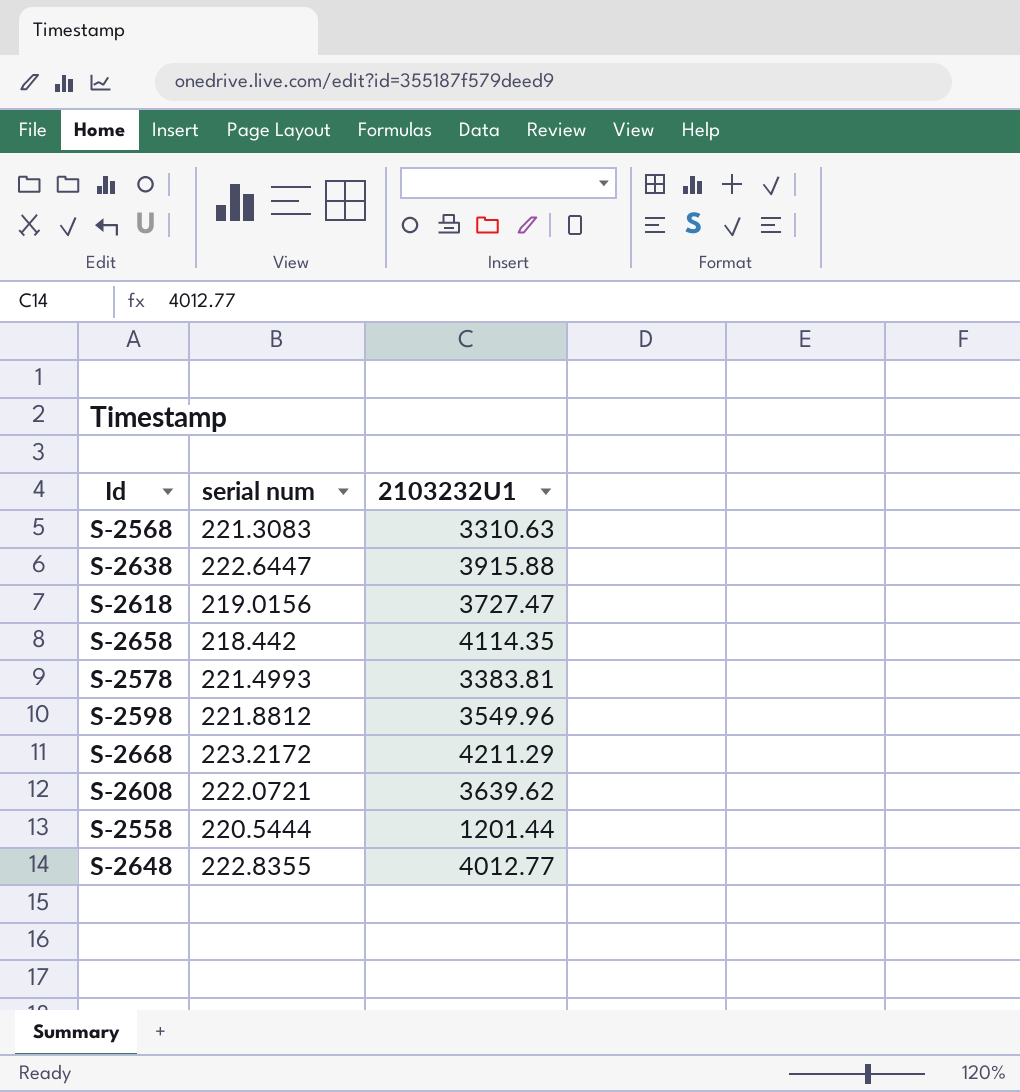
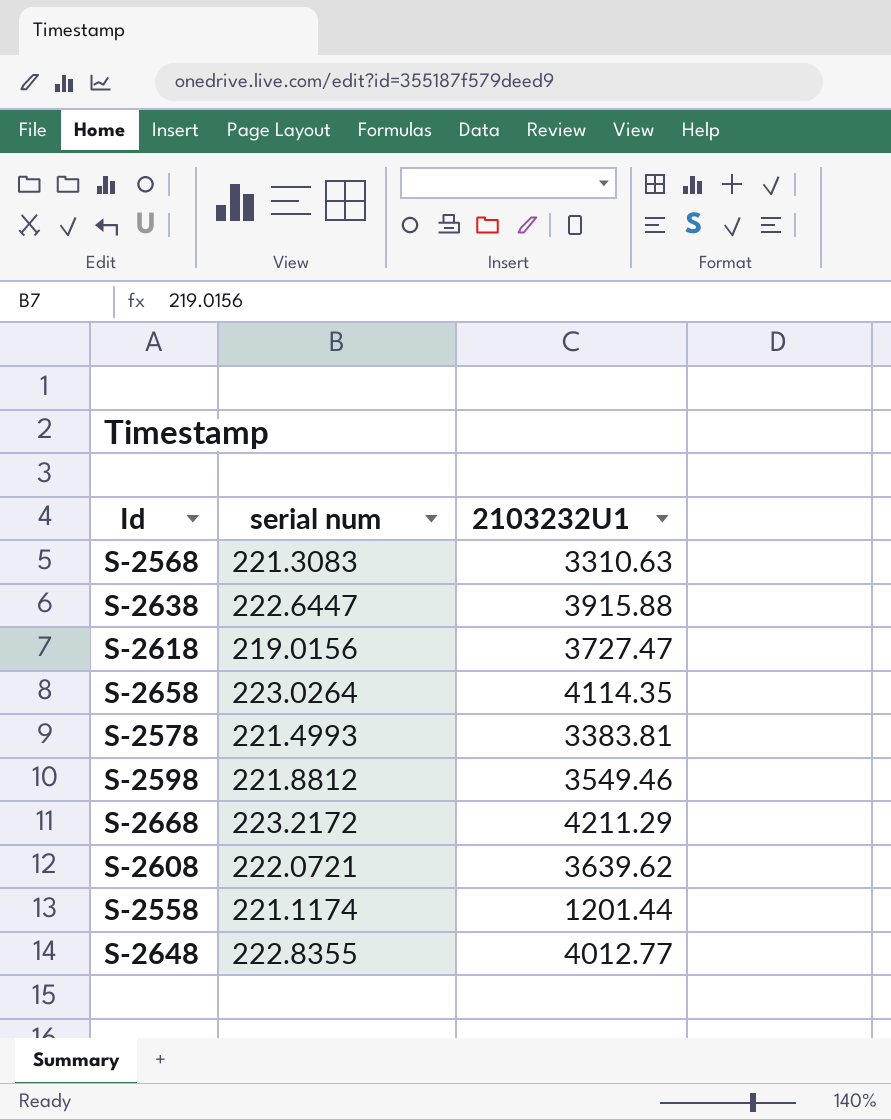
S-2658 | serial num: 218.442 -> 223.0264
S-2598 | 2103232U1: 3549.96 -> 3549.46
S-2558 | serial num: 220.5444 -> 221.1174

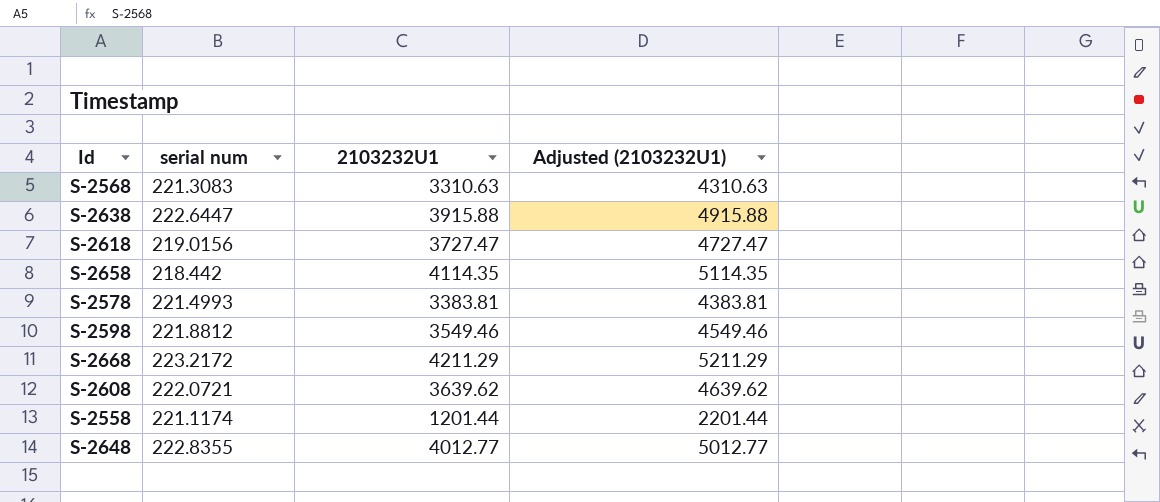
column Adjusted (2103232U1) | formula: none -> [2103232U1] + 1000
S-2658 | serial num: 223.0264 -> 218.442

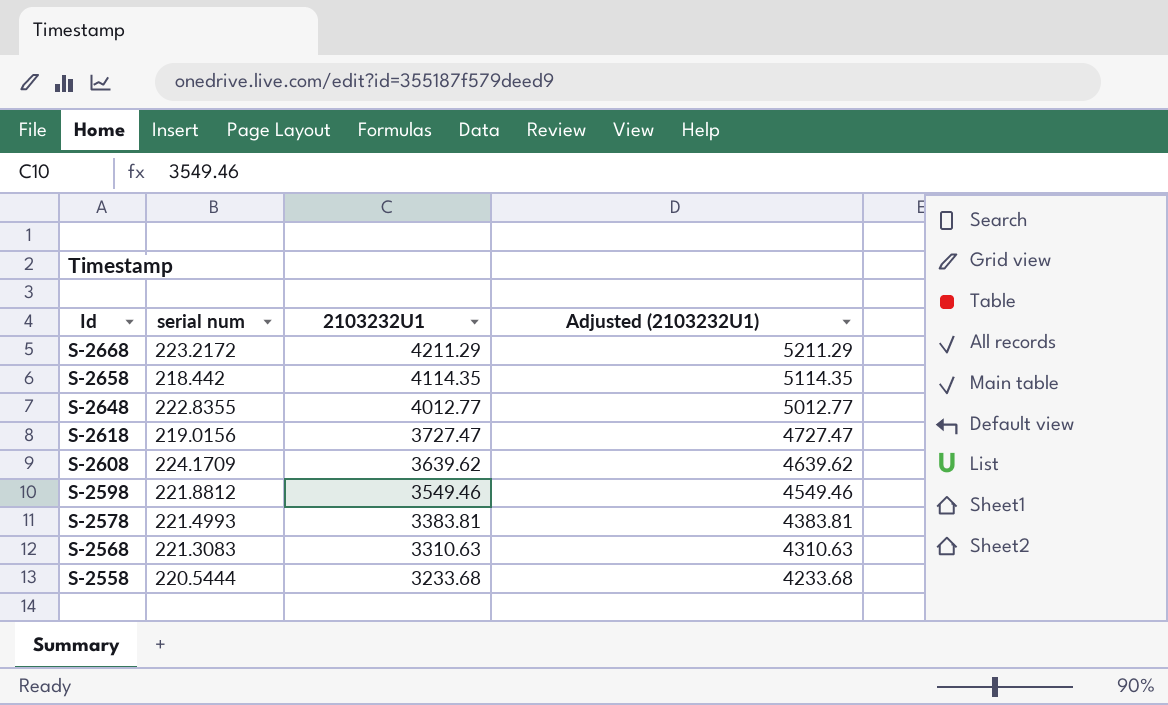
row order: none -> Id descending
row S-2638: 222.6447 | 3915.88 | 4915.88 -> none
S-2608 | serial num: 222.0721 -> 224.1709
S-2558 | serial num: 221.1174 -> 220.5444
S-2558 | 2103232U1: 1201.44 -> 3233.68
S-2558 | Adjusted (2103232U1): 2201.44 -> 4233.68

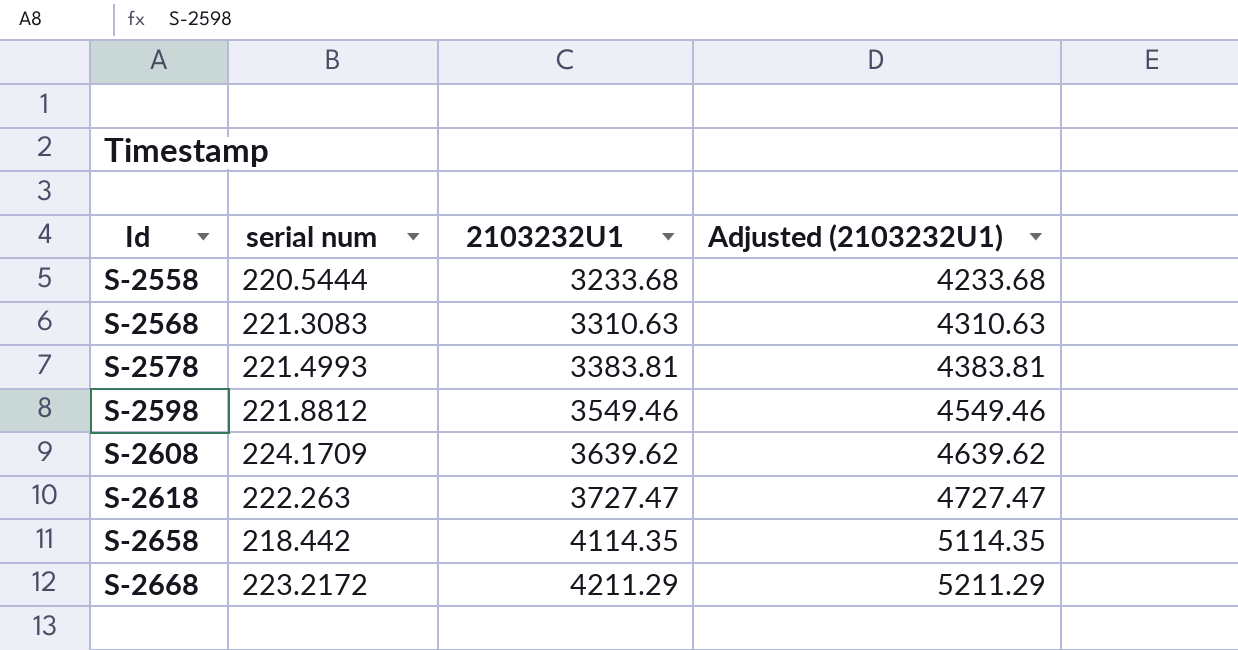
row order: Id descending -> Id ascending
row S-2648: 222.8355 | 4012.77 | 5012.77 -> none
S-2618 | serial num: 219.0156 -> 222.263

